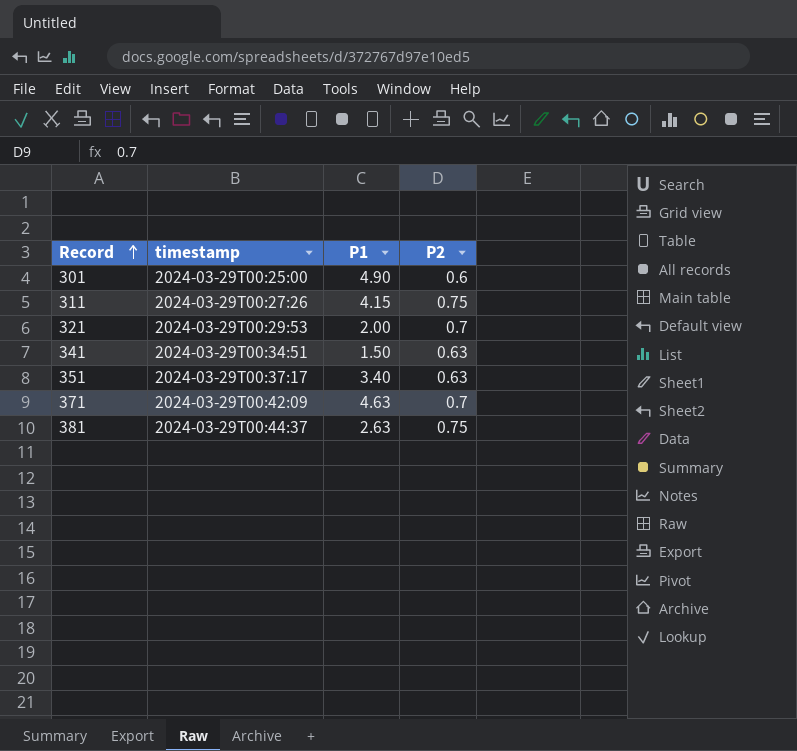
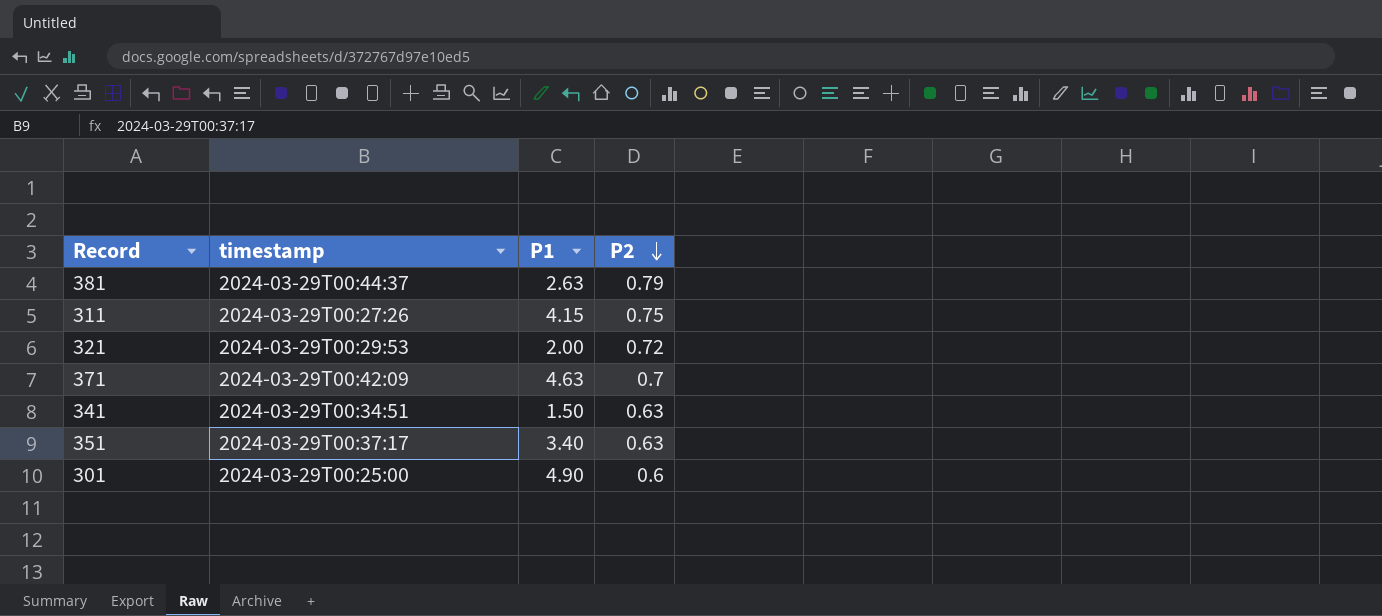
row order: Record ascending -> P2 descending
381 | P2: 0.75 -> 0.79
321 | P2: 0.7 -> 0.72

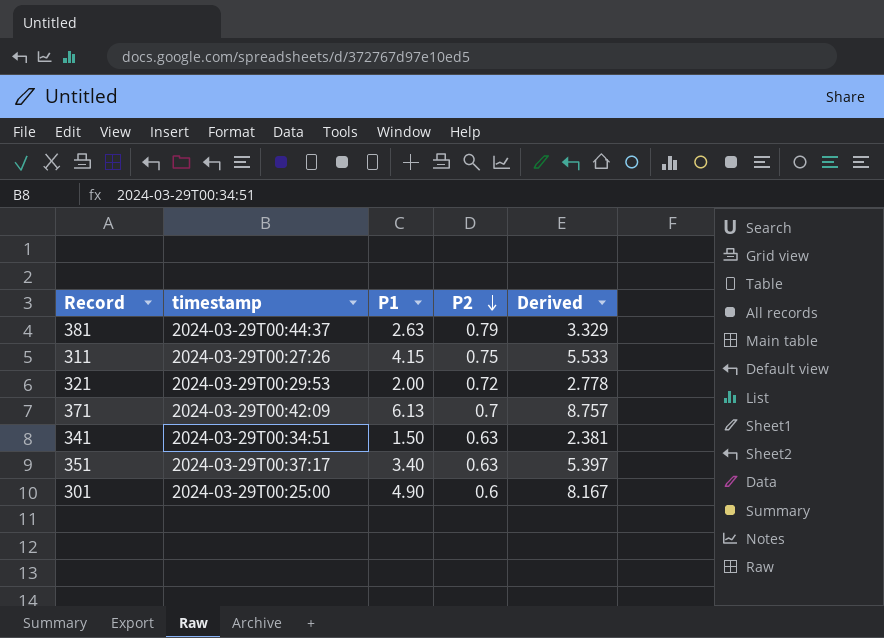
column Derived | formula: none -> [P1] / [P2]
371 | P1: 4.63 -> 6.13

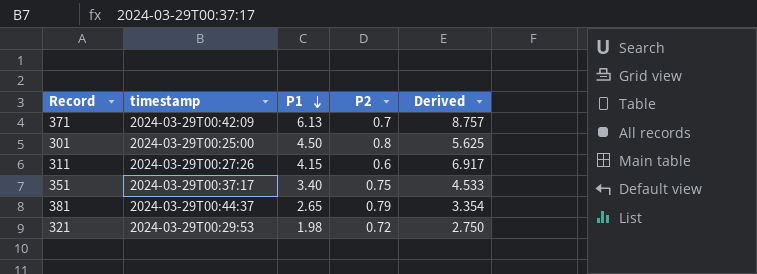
row order: P2 descending -> P1 descending
row 341: 2024-03-29T00:34:51 | 1.50 | 0.63 | 2.381 -> none
301 | P1: 4.90 -> 4.50
301 | P2: 0.6 -> 0.8
301 | Derived: 8.167 -> 5.625
311 | P2: 0.75 -> 0.6
311 | Derived: 5.533 -> 6.917
351 | P2: 0.63 -> 0.75
351 | Derived: 5.397 -> 4.533
381 | P1: 2.63 -> 2.65
381 | Derived: 3.329 -> 3.354
321 | P1: 2.00 -> 1.98
321 | Derived: 2.778 -> 2.750

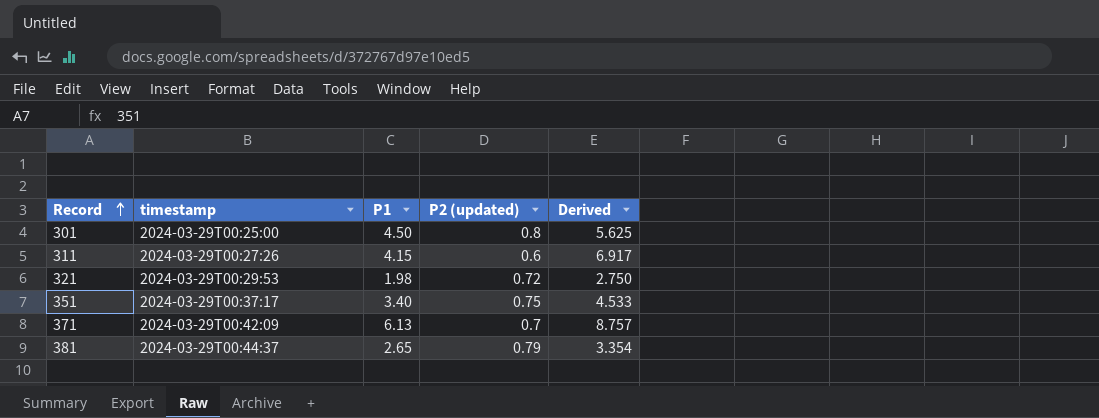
row order: P1 descending -> Record ascending
column name: P2 -> P2 (updated)

